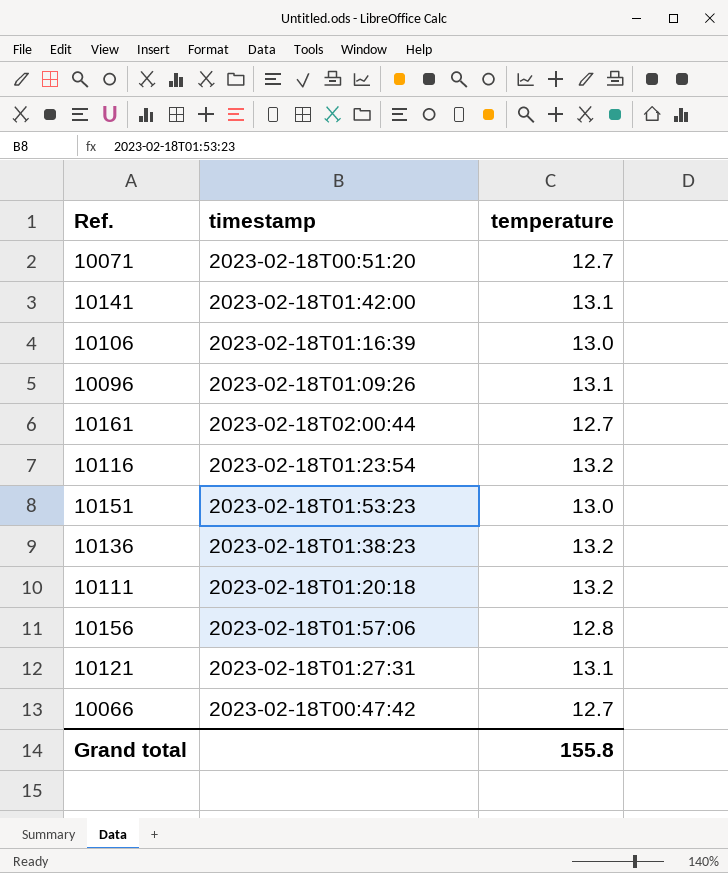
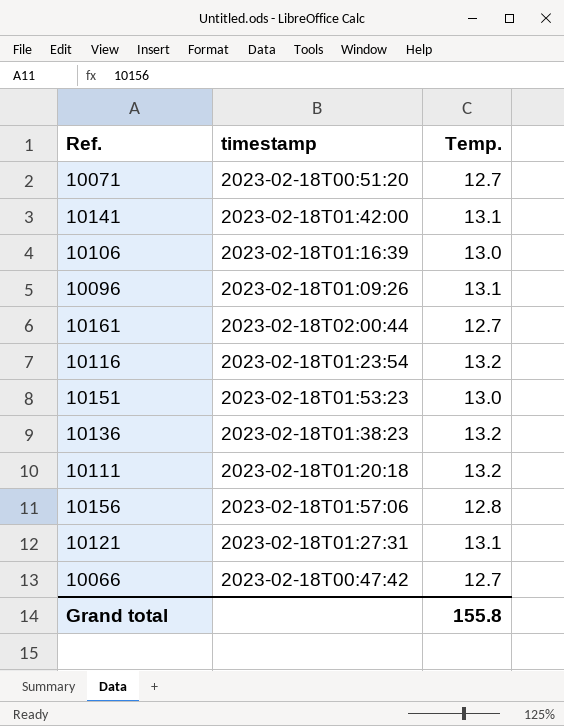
column name: temperature -> Temp.

